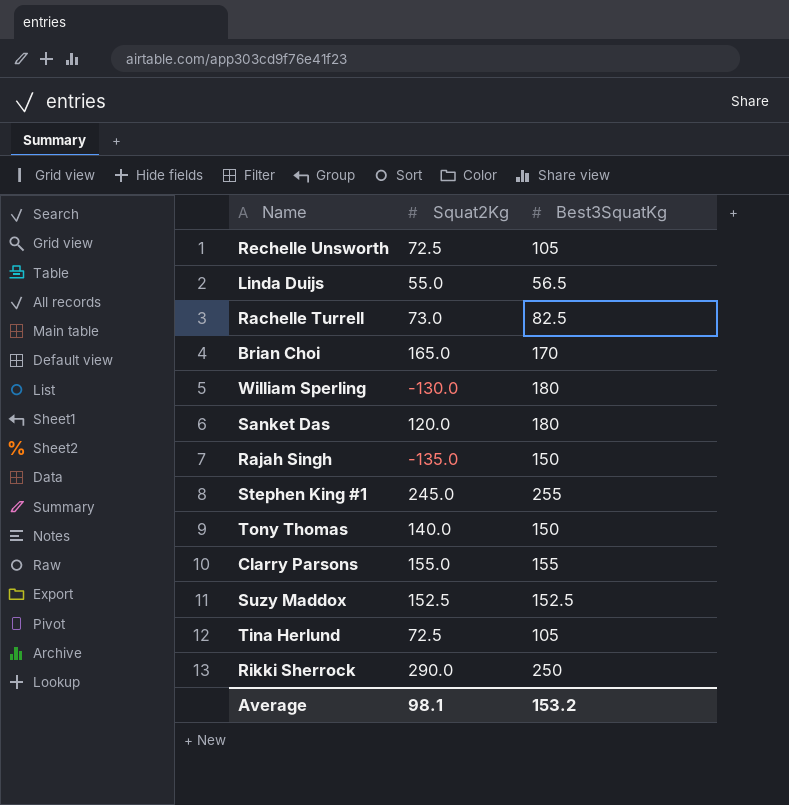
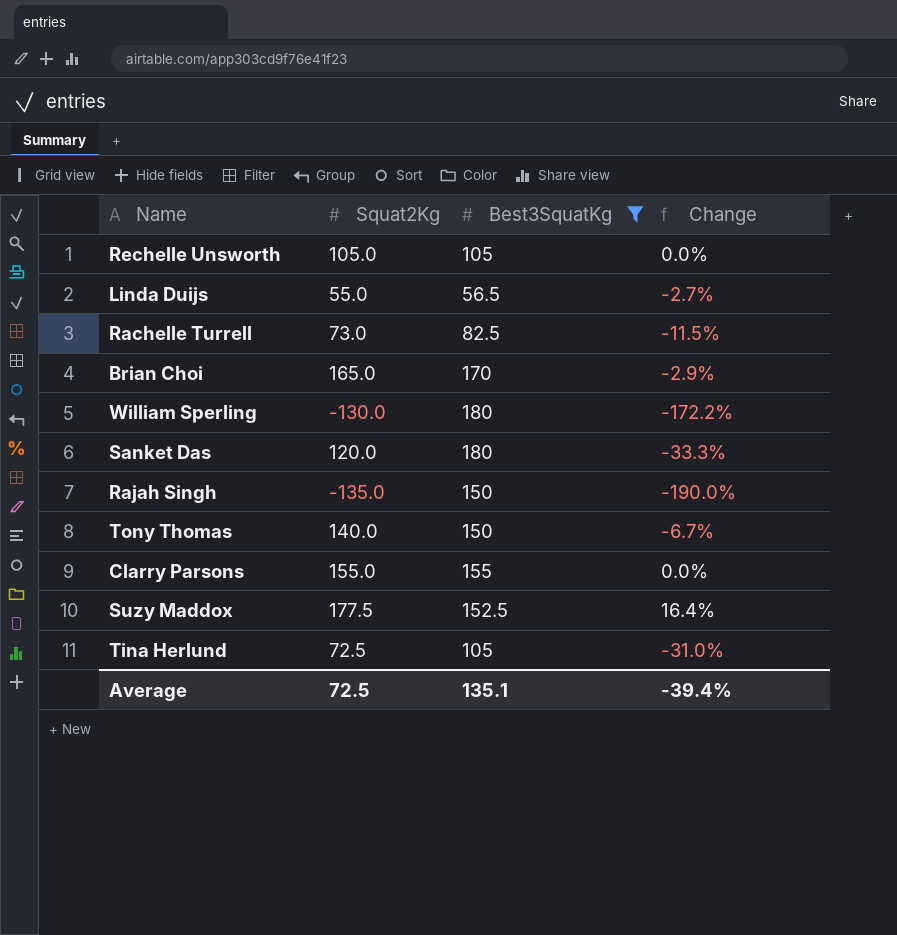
filter: none -> Best3SquatKg <= 180
column Change | formula: none -> ([Squat2Kg] - [Best3SquatKg]) / [Best3SquatKg]
Rechelle Unsworth | Squat2Kg: 72.5 -> 105.0
Suzy Maddox | Squat2Kg: 152.5 -> 177.5
Average | Squat2Kg: 98.1 -> 72.5
Average | Best3SquatKg: 153.2 -> 135.1

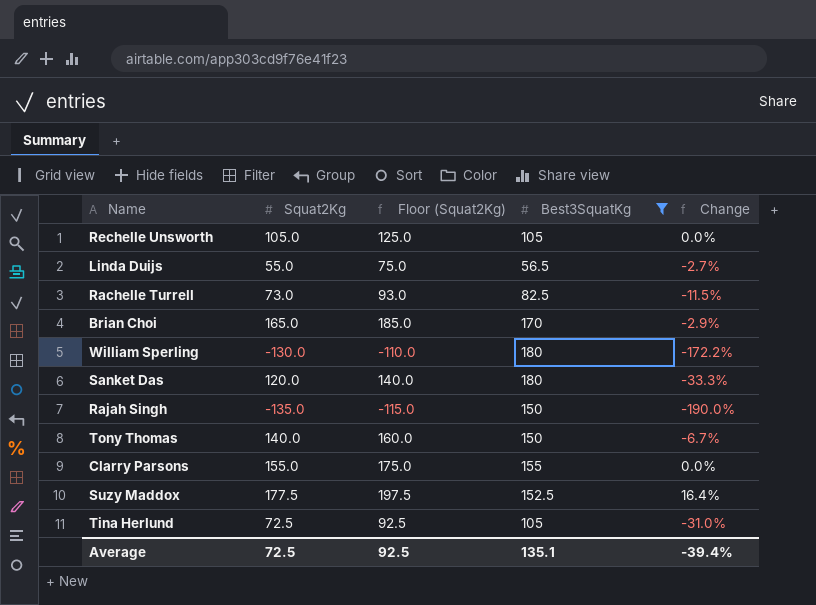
column Floor (Squat2Kg) | formula: none -> [Squat2Kg] + 20

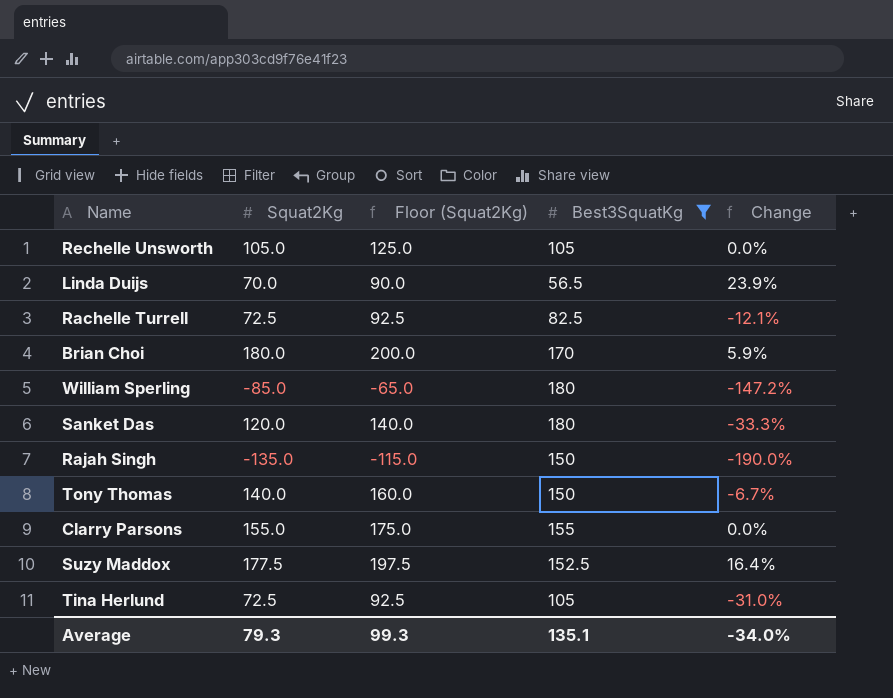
Linda Duijs | Squat2Kg: 55.0 -> 70.0
Linda Duijs | Floor (Squat2Kg): 75.0 -> 90.0
Linda Duijs | Change: -2.7% -> 23.9%
Rachelle Turrell | Squat2Kg: 73.0 -> 72.5
Rachelle Turrell | Floor (Squat2Kg): 93.0 -> 92.5
Rachelle Turrell | Change: -11.5% -> -12.1%
Brian Choi | Squat2Kg: 165.0 -> 180.0
Brian Choi | Floor (Squat2Kg): 185.0 -> 200.0
Brian Choi | Change: -2.9% -> 5.9%
William Sperling | Squat2Kg: -130.0 -> -85.0
William Sperling | Floor (Squat2Kg): -110.0 -> -65.0
William Sperling | Change: -172.2% -> -147.2%
Average | Squat2Kg: 72.5 -> 79.3
Average | Floor (Squat2Kg): 92.5 -> 99.3
Average | Change: -39.4% -> -34.0%

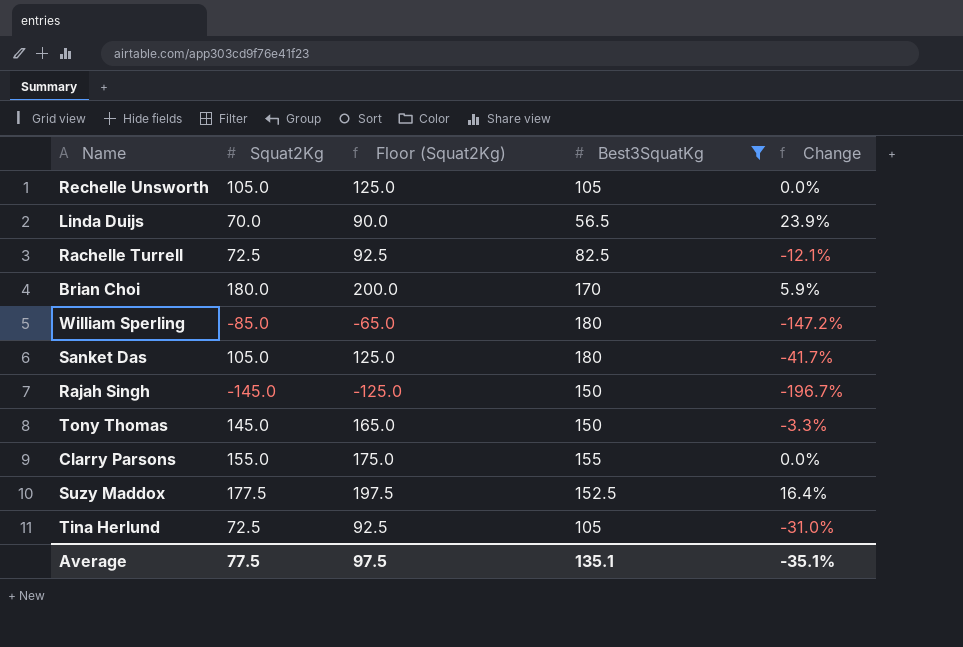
Sanket Das | Squat2Kg: 120.0 -> 105.0
Sanket Das | Floor (Squat2Kg): 140.0 -> 125.0
Sanket Das | Change: -33.3% -> -41.7%
Rajah Singh | Squat2Kg: -135.0 -> -145.0
Rajah Singh | Floor (Squat2Kg): -115.0 -> -125.0
Rajah Singh | Change: -190.0% -> -196.7%
Tony Thomas | Squat2Kg: 140.0 -> 145.0
Tony Thomas | Floor (Squat2Kg): 160.0 -> 165.0
Tony Thomas | Change: -6.7% -> -3.3%
Average | Squat2Kg: 79.3 -> 77.5
Average | Floor (Squat2Kg): 99.3 -> 97.5
Average | Change: -34.0% -> -35.1%

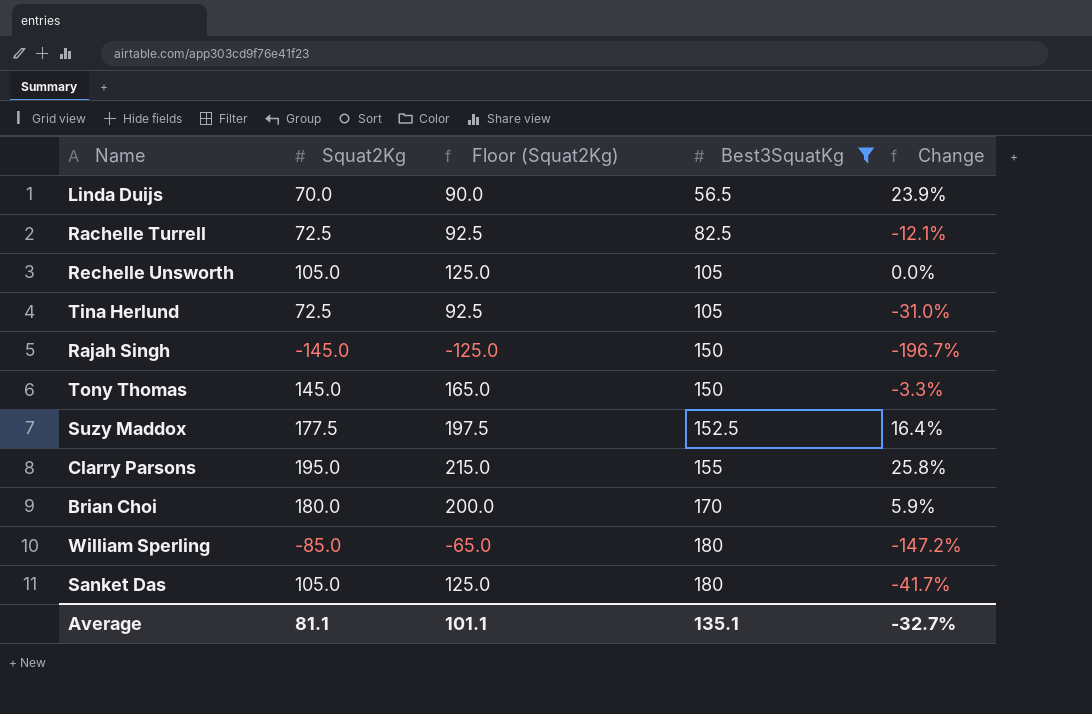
row order: none -> Best3SquatKg ascending
Clarry Parsons | Squat2Kg: 155.0 -> 195.0
Clarry Parsons | Floor (Squat2Kg): 175.0 -> 215.0
Clarry Parsons | Change: 0.0% -> 25.8%
Average | Squat2Kg: 77.5 -> 81.1
Average | Floor (Squat2Kg): 97.5 -> 101.1
Average | Change: -35.1% -> -32.7%

